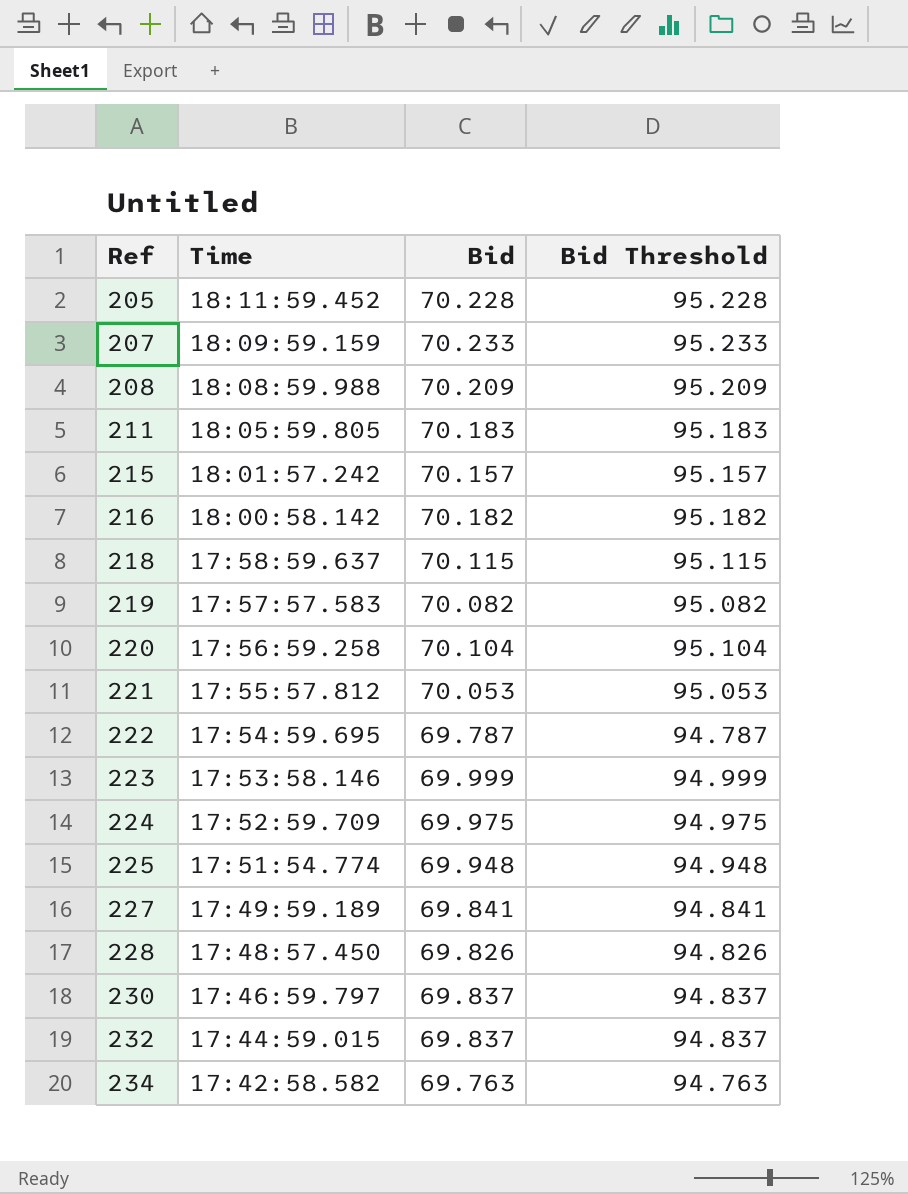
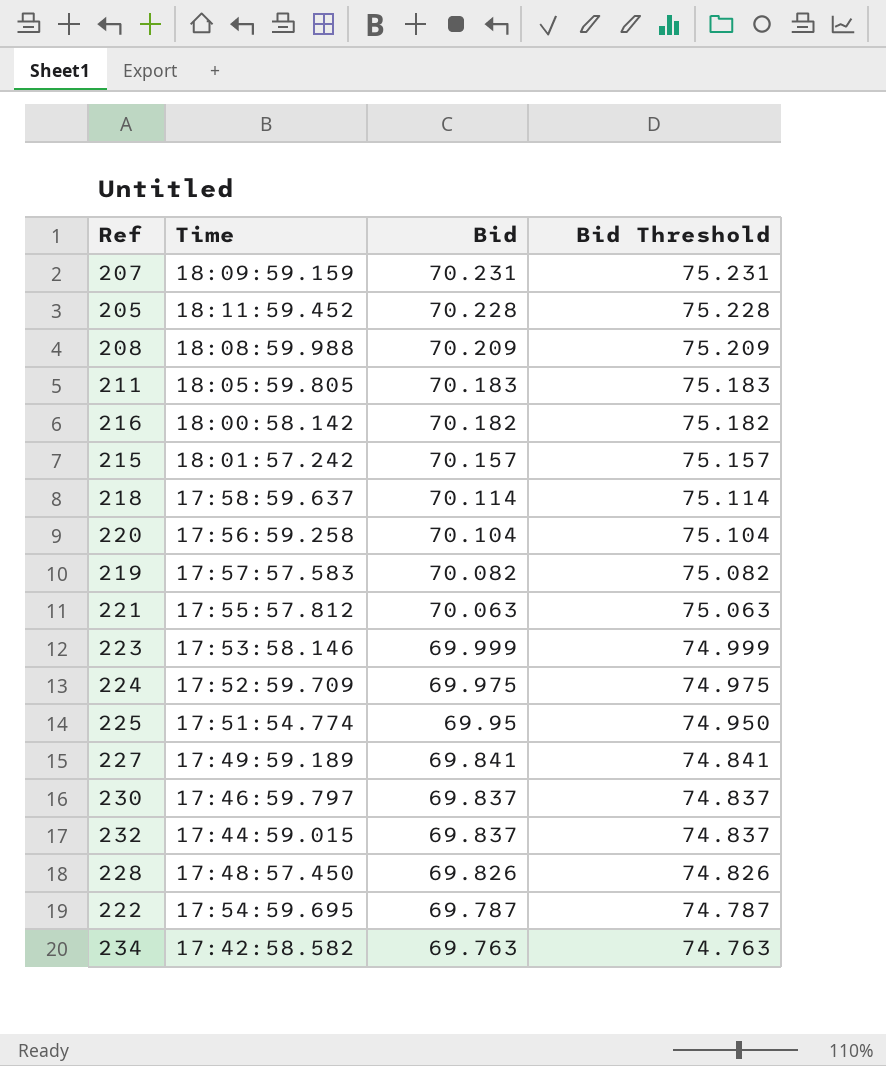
row order: Ref ascending -> Bid descending
column Bid Threshold | formula: [Bid] + 25 -> [Bid] + 5
207 | Bid: 70.233 -> 70.231
218 | Bid: 70.115 -> 70.114
221 | Bid: 70.053 -> 70.063
225 | Bid: 69.948 -> 69.95

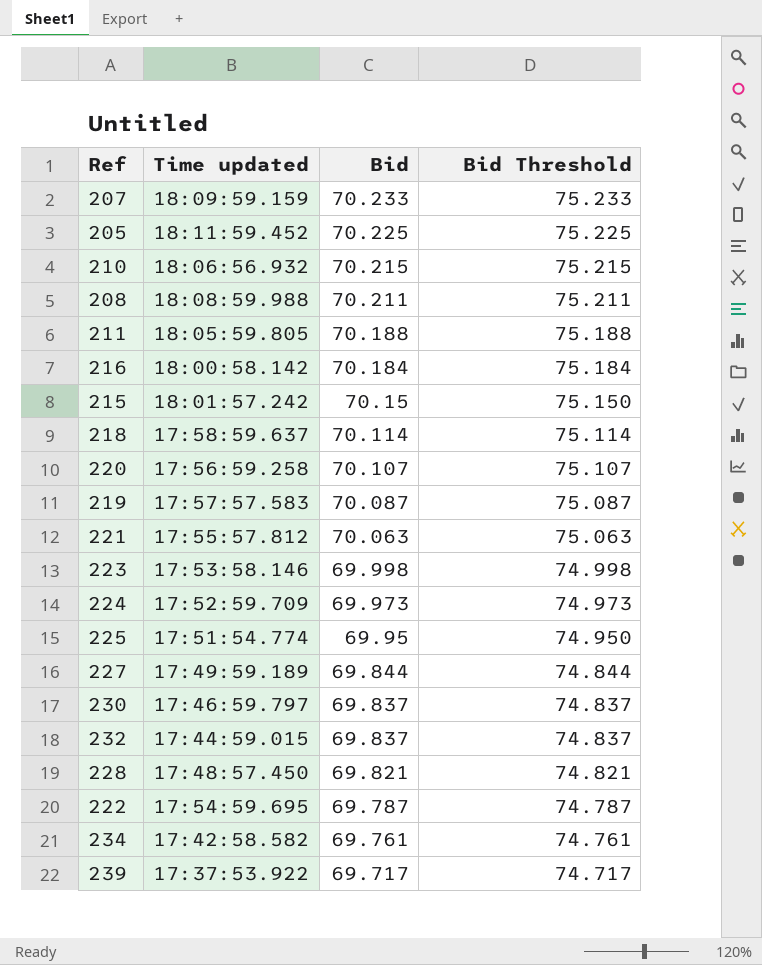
column name: Time -> Time updated
207 | Bid: 70.231 -> 70.233
207 | Bid Threshold: 75.231 -> 75.233
205 | Bid: 70.228 -> 70.225
205 | Bid Threshold: 75.228 -> 75.225
row 210: none -> 18:06:56.932 | 70.215 | 75.215
208 | Bid: 70.209 -> 70.211
208 | Bid Threshold: 75.209 -> 75.211
211 | Bid: 70.183 -> 70.188
211 | Bid Threshold: 75.183 -> 75.188
216 | Bid: 70.182 -> 70.184
216 | Bid Threshold: 75.182 -> 75.184
215 | Bid: 70.157 -> 70.15
215 | Bid Threshold: 75.157 -> 75.150
220 | Bid: 70.104 -> 70.107
220 | Bid Threshold: 75.104 -> 75.107
219 | Bid: 70.082 -> 70.087
219 | Bid Threshold: 75.082 -> 75.087
223 | Bid: 69.999 -> 69.998
223 | Bid Threshold: 74.999 -> 74.998
224 | Bid: 69.975 -> 69.973
224 | Bid Threshold: 74.975 -> 74.973
227 | Bid: 69.841 -> 69.844
227 | Bid Threshold: 74.841 -> 74.844
228 | Bid: 69.826 -> 69.821
228 | Bid Threshold: 74.826 -> 74.821
234 | Bid: 69.763 -> 69.761
234 | Bid Threshold: 74.763 -> 74.761
row 239: none -> 17:37:53.922 | 69.717 | 74.717

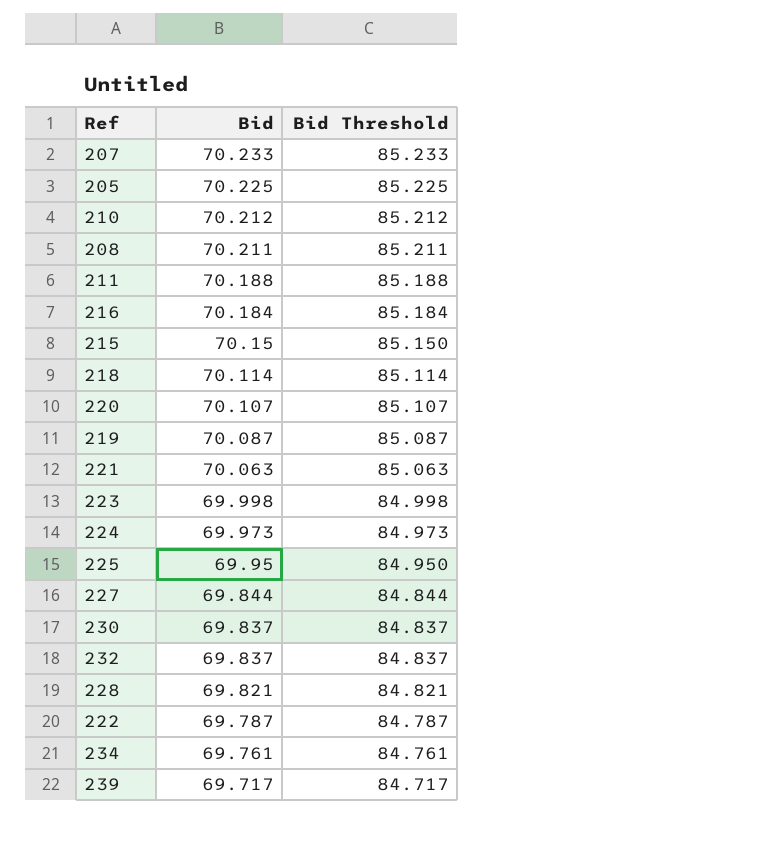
column Time updated | position: 2 -> none
column Bid Threshold | formula: [Bid] + 5 -> [Bid] + 15
210 | Bid: 70.215 -> 70.212

